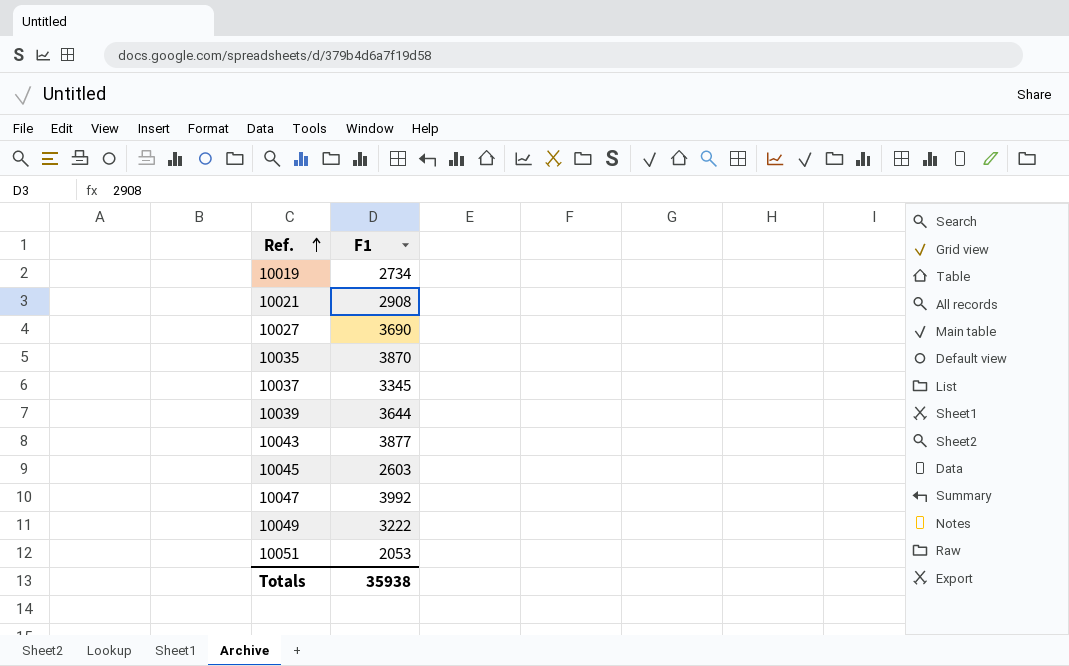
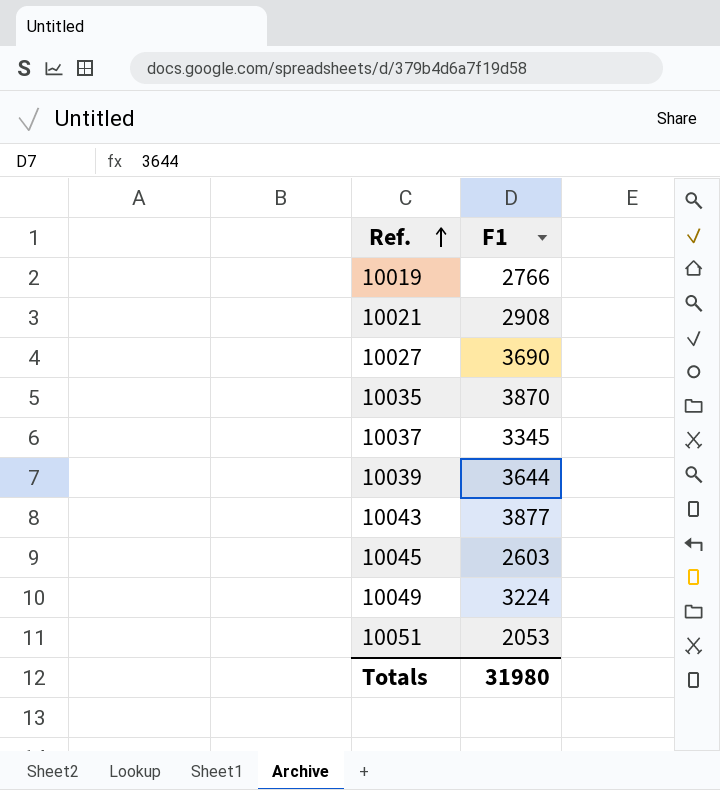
row 10047: 3992 -> none
10019 | F1: 2734 -> 2766
10049 | F1: 3222 -> 3224
Totals | F1: 35938 -> 31980

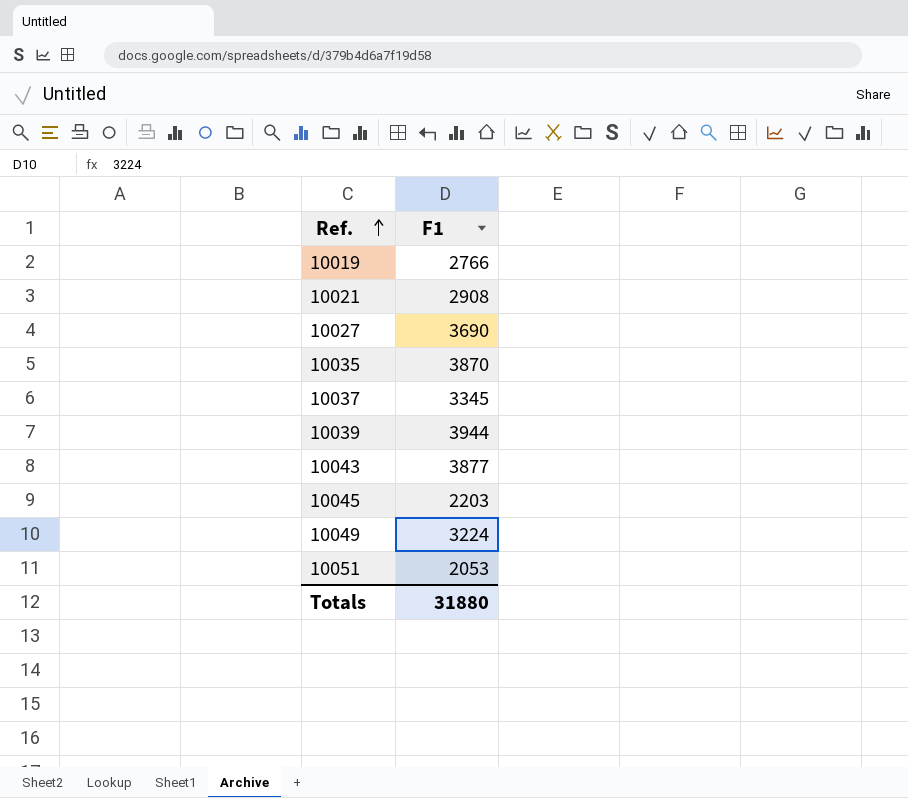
10039 | F1: 3644 -> 3944
10045 | F1: 2603 -> 2203
Totals | F1: 31980 -> 31880

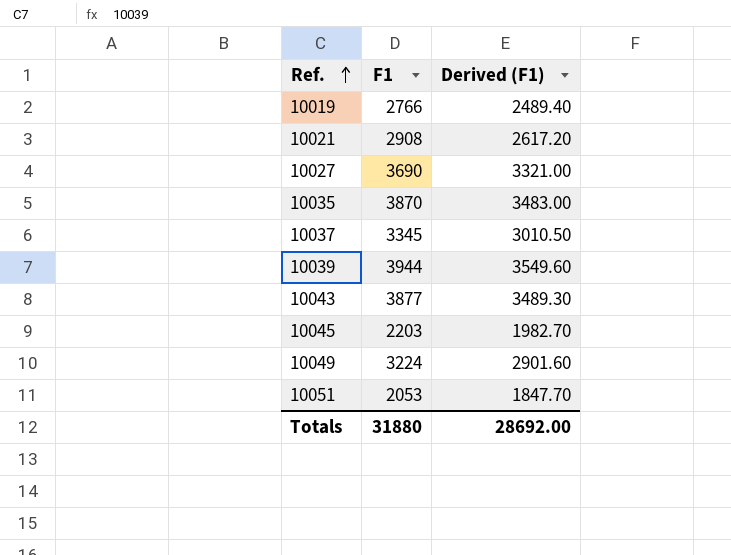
column Derived (F1) | formula: none -> [F1] * 0.9

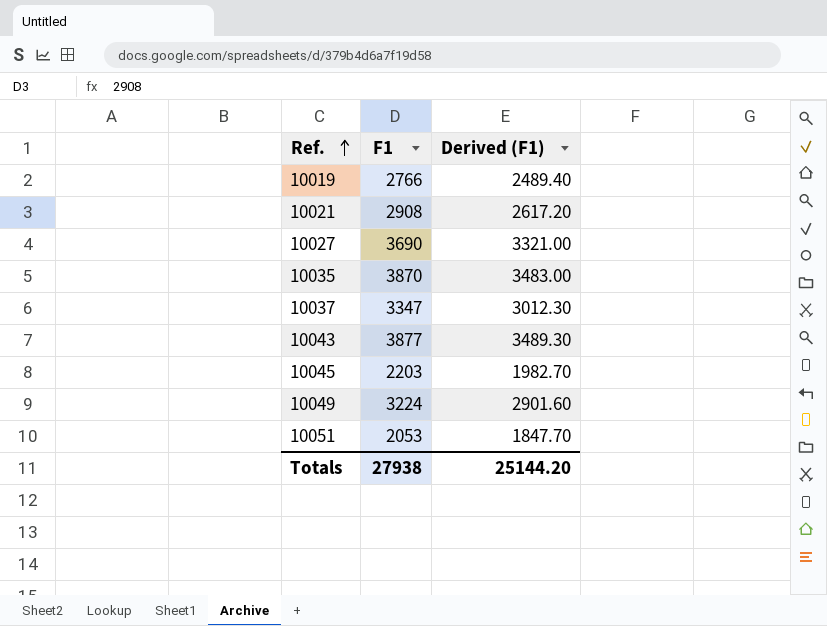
row 10039: 3944 | 3549.60 -> none
10037 | F1: 3345 -> 3347
10037 | Derived (F1): 3010.50 -> 3012.30
Totals | F1: 31880 -> 27938
Totals | Derived (F1): 28692.00 -> 25144.20

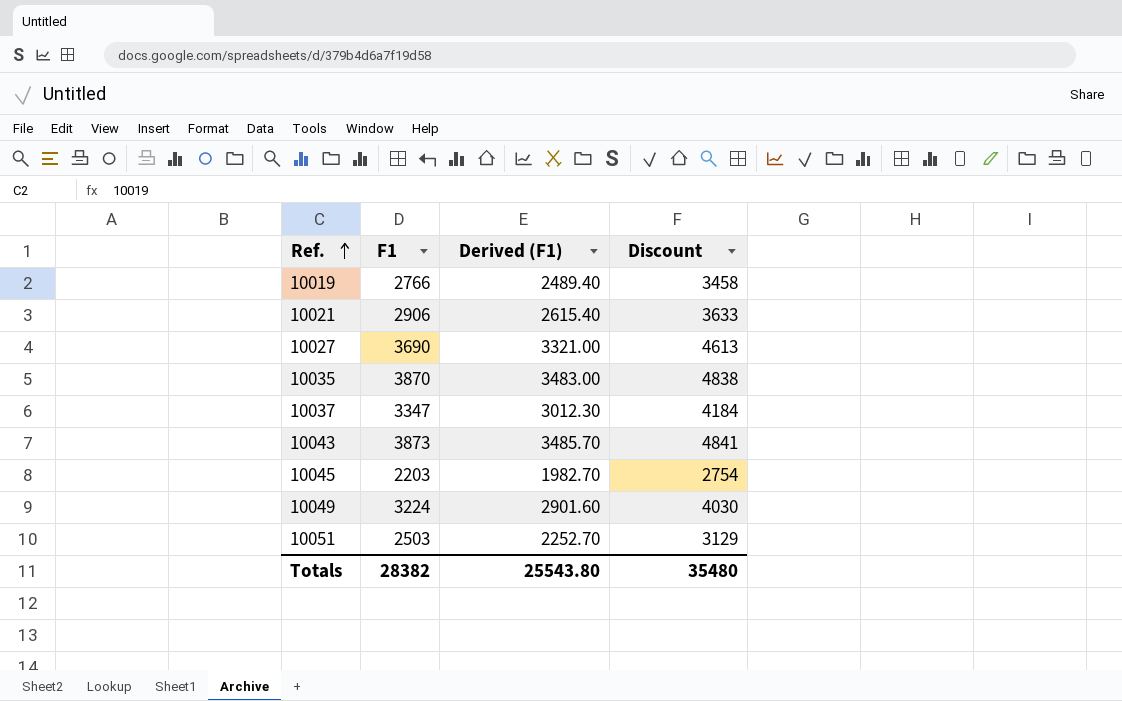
column Discount | formula: none -> [F1] * 1.25
10021 | F1: 2908 -> 2906
10021 | Derived (F1): 2617.20 -> 2615.40
10043 | F1: 3877 -> 3873
10043 | Derived (F1): 3489.30 -> 3485.70
10051 | F1: 2053 -> 2503
10051 | Derived (F1): 1847.70 -> 2252.70
Totals | F1: 27938 -> 28382
Totals | Derived (F1): 25144.20 -> 25543.80

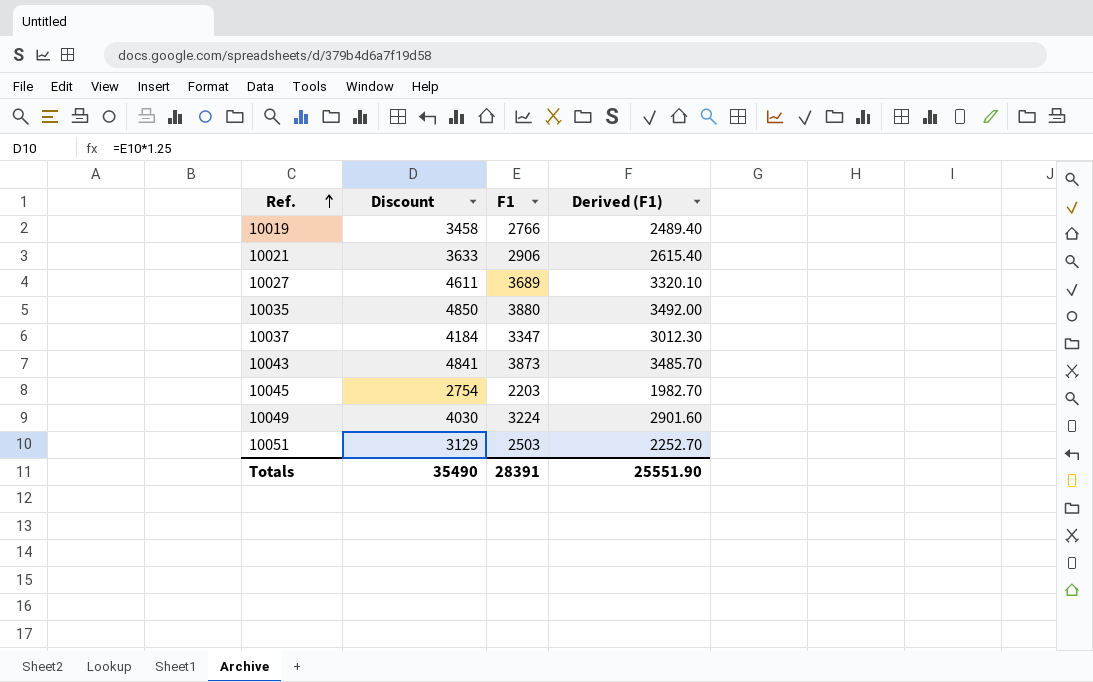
column Discount | position: 4 -> 2
10027 | Discount: 4613 -> 4611
10027 | F1: 3690 -> 3689
10027 | Derived (F1): 3321.00 -> 3320.10
10035 | Discount: 4838 -> 4850
10035 | F1: 3870 -> 3880
10035 | Derived (F1): 3483.00 -> 3492.00
Totals | Discount: 35480 -> 35490
Totals | F1: 28382 -> 28391
Totals | Derived (F1): 25543.80 -> 25551.90

